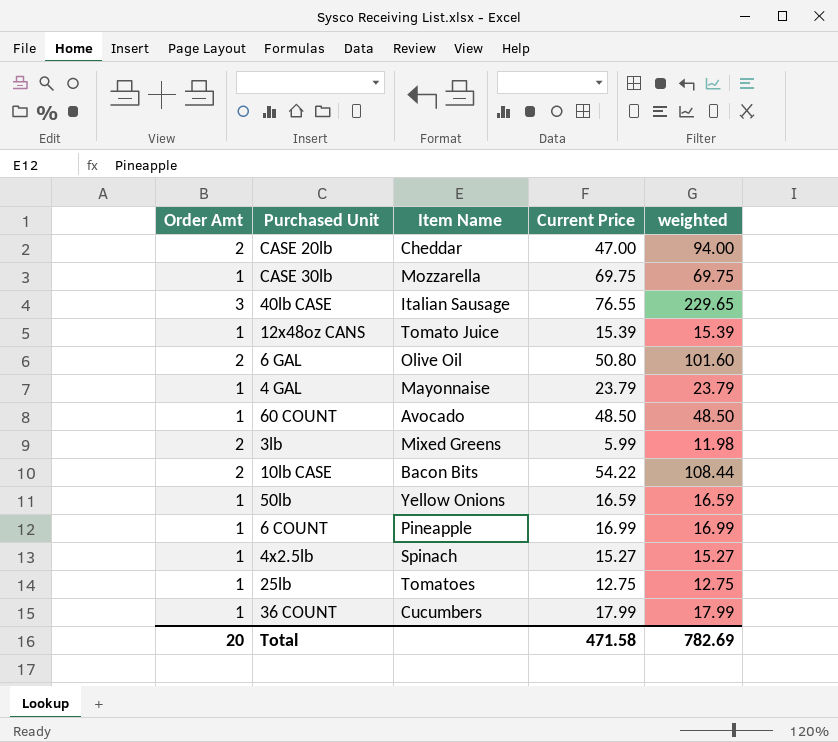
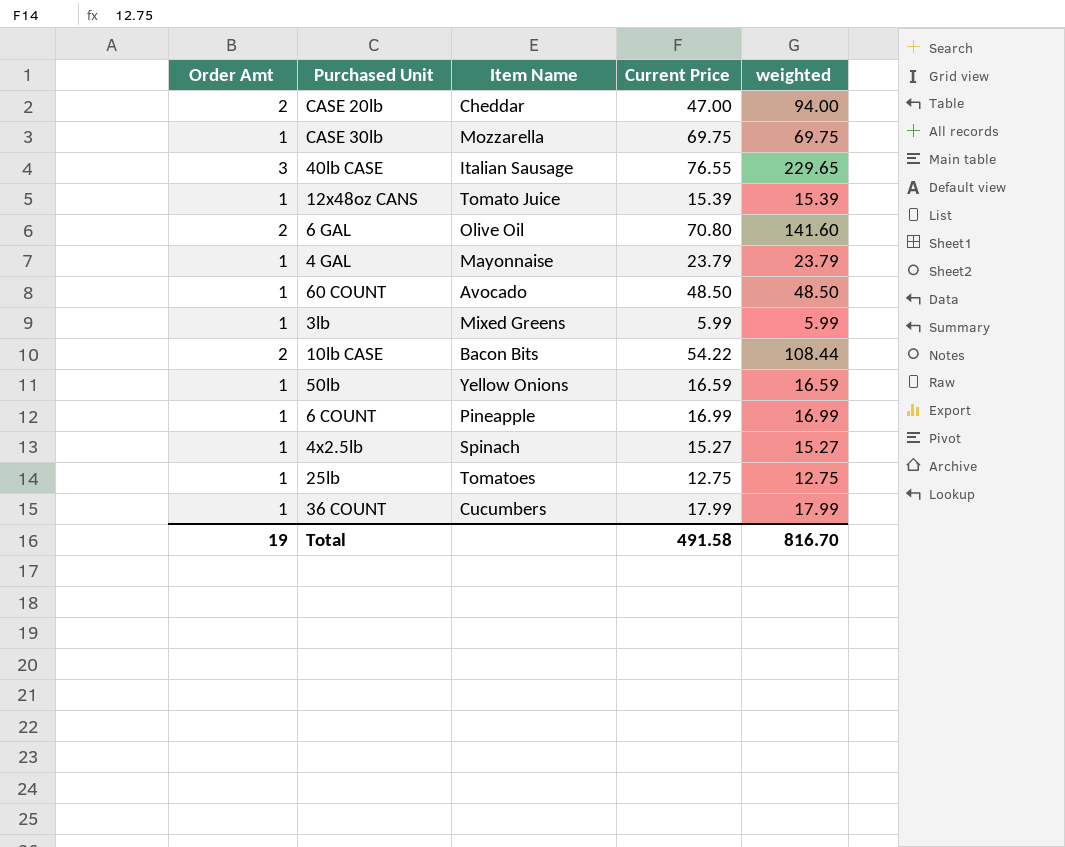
6 GAL | Current Price: 50.80 -> 70.80
6 GAL | weighted: 101.60 -> 141.60
3lb | Order Amt: 2 -> 1
3lb | weighted: 11.98 -> 5.99
Total | Order Amt: 20 -> 19
Total | Current Price: 471.58 -> 491.58
Total | weighted: 782.69 -> 816.70

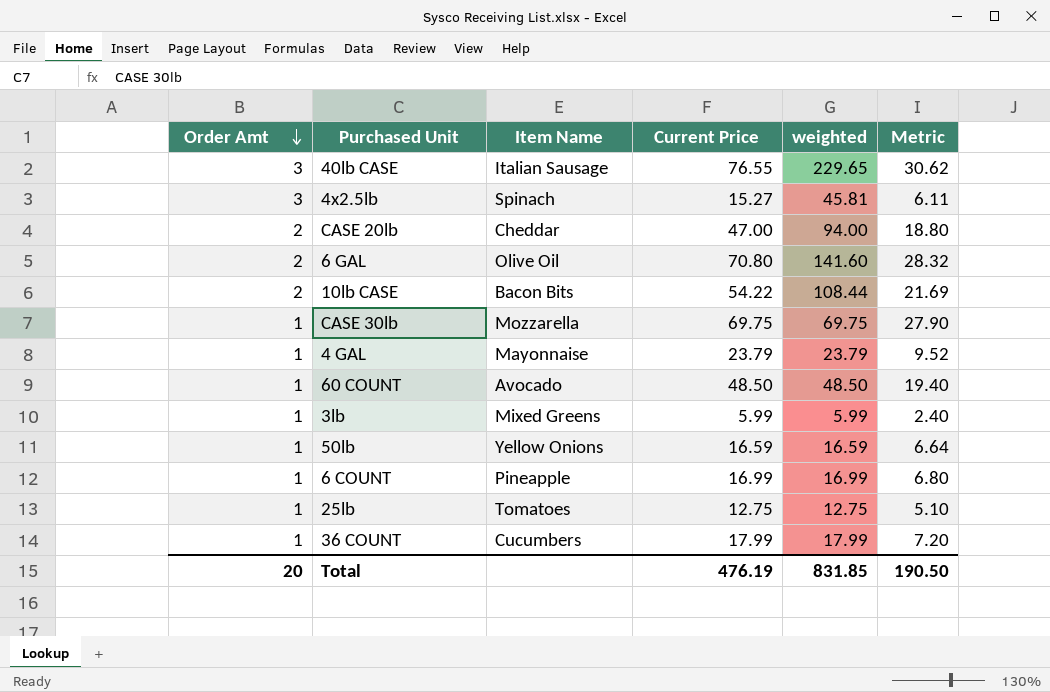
row order: none -> Order Amt descending
column Metric | formula: none -> [Current Price] * 0.4
row 12x48oz CANS: 1 | Tomato Juice | 15.39 | 15.39 -> none
4x2.5lb | Order Amt: 1 -> 3
4x2.5lb | weighted: 15.27 -> 45.81
Total | Order Amt: 19 -> 20
Total | Current Price: 491.58 -> 476.19
Total | weighted: 816.70 -> 831.85

